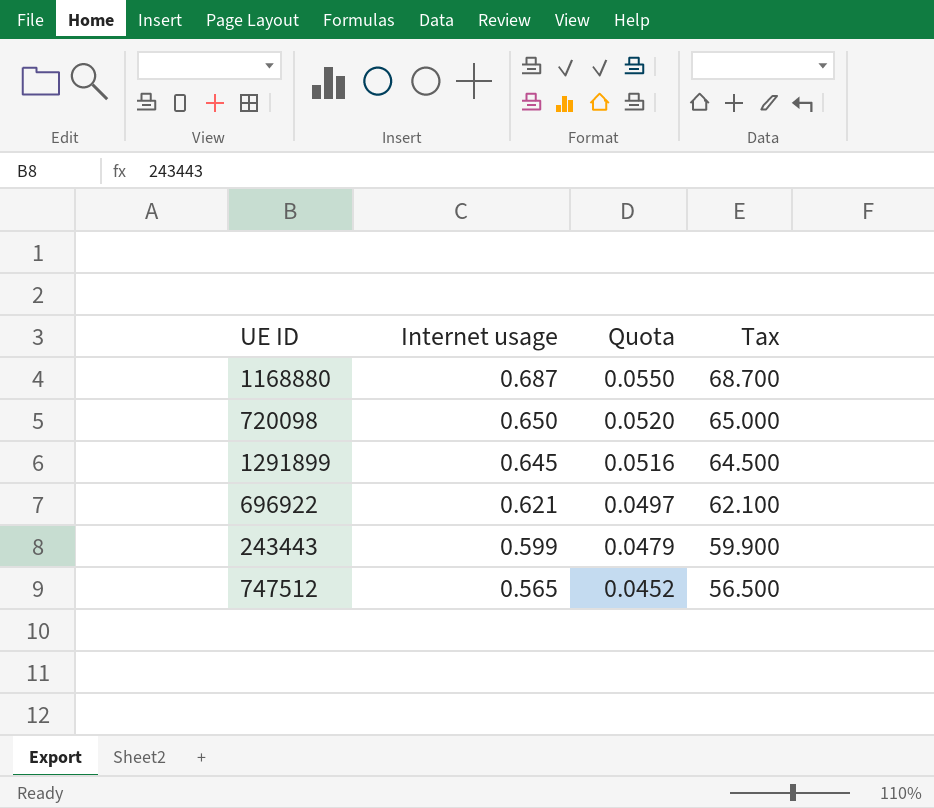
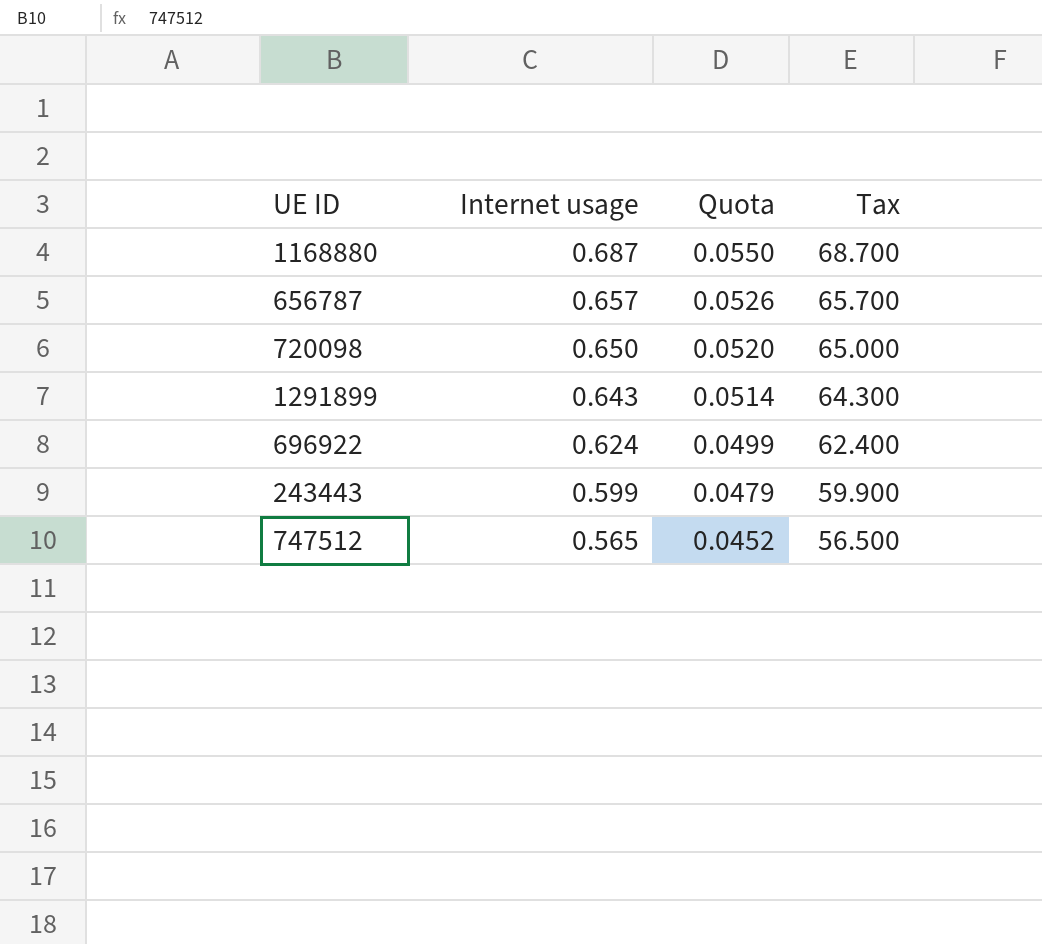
row 656787: none -> 0.657 | 0.0526 | 65.700
1291899 | Internet usage: 0.645 -> 0.643
1291899 | Quota: 0.0516 -> 0.0514
1291899 | Tax: 64.500 -> 64.300
696922 | Internet usage: 0.621 -> 0.624
696922 | Quota: 0.0497 -> 0.0499
696922 | Tax: 62.100 -> 62.400

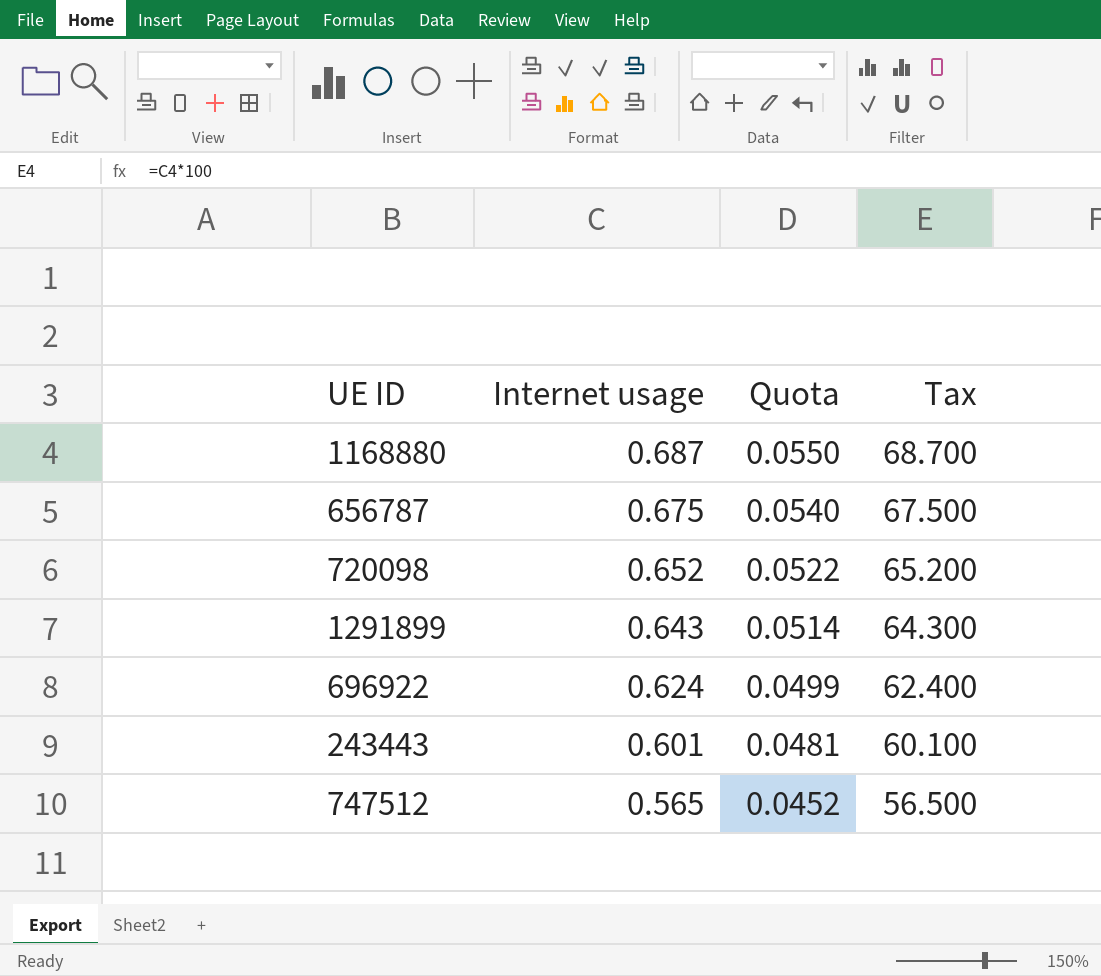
656787 | Internet usage: 0.657 -> 0.675
656787 | Quota: 0.0526 -> 0.0540
656787 | Tax: 65.700 -> 67.500
720098 | Internet usage: 0.650 -> 0.652
720098 | Quota: 0.0520 -> 0.0522
720098 | Tax: 65.000 -> 65.200
243443 | Internet usage: 0.599 -> 0.601
243443 | Quota: 0.0479 -> 0.0481
243443 | Tax: 59.900 -> 60.100

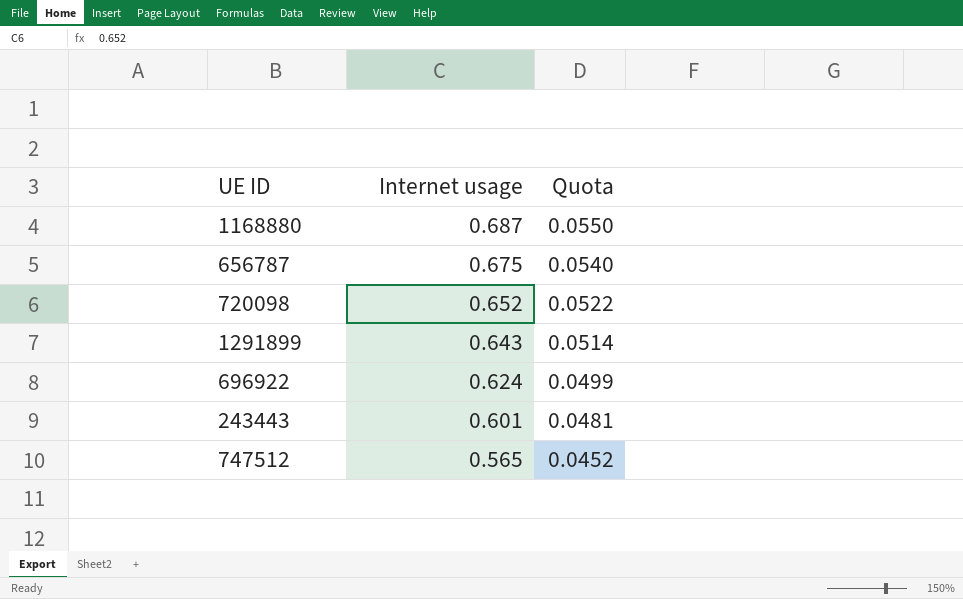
column Tax | formula: [Internet usage] * 100 -> none

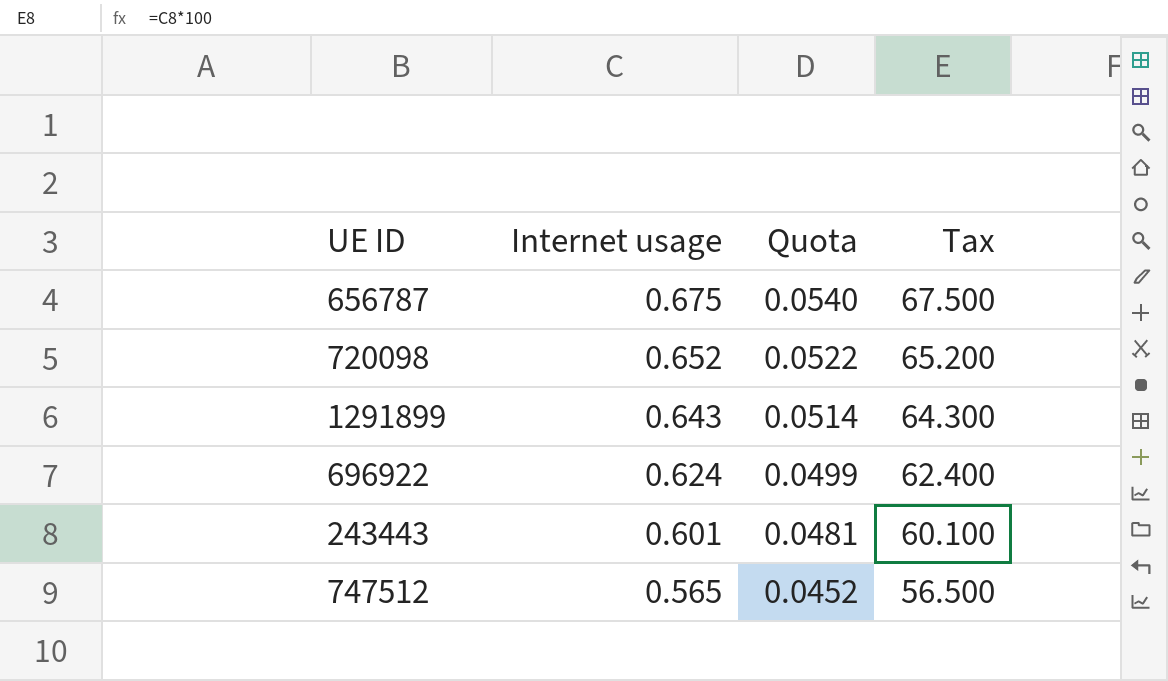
column Tax | formula: none -> [Internet usage] * 100
row 1168880: 0.687 | 0.0550 -> none

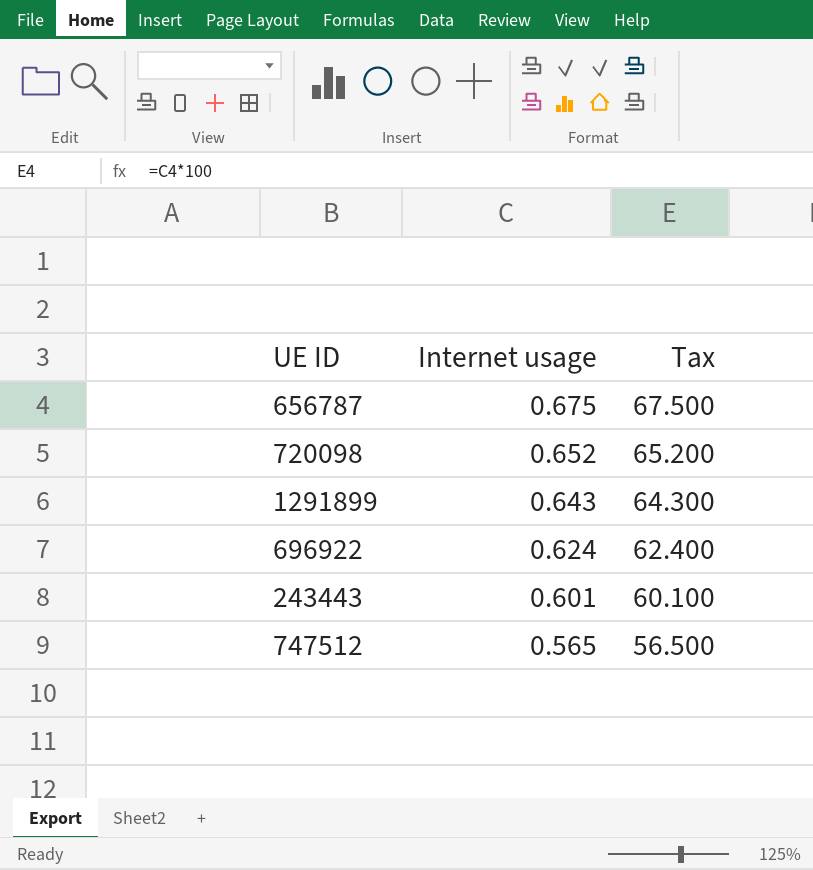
column Quota | formula: [Internet usage] * 0.08 -> none

